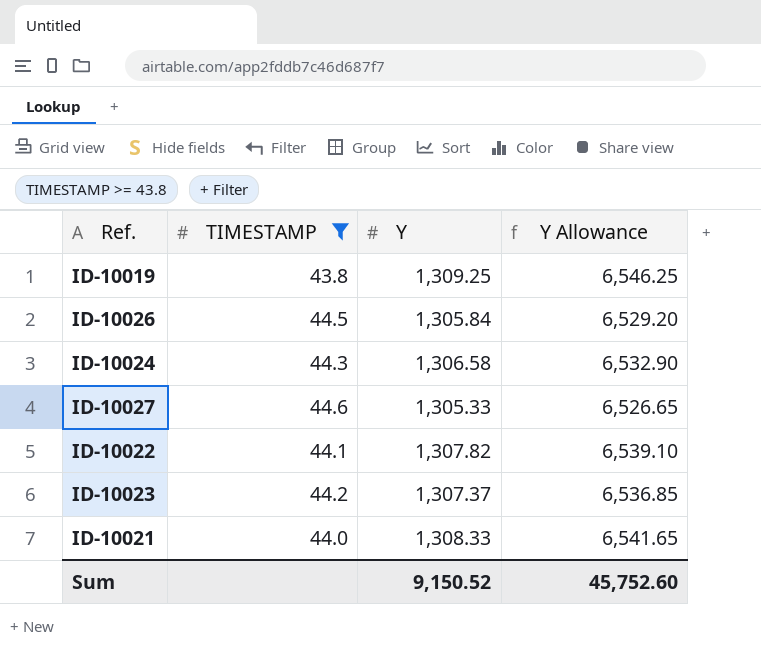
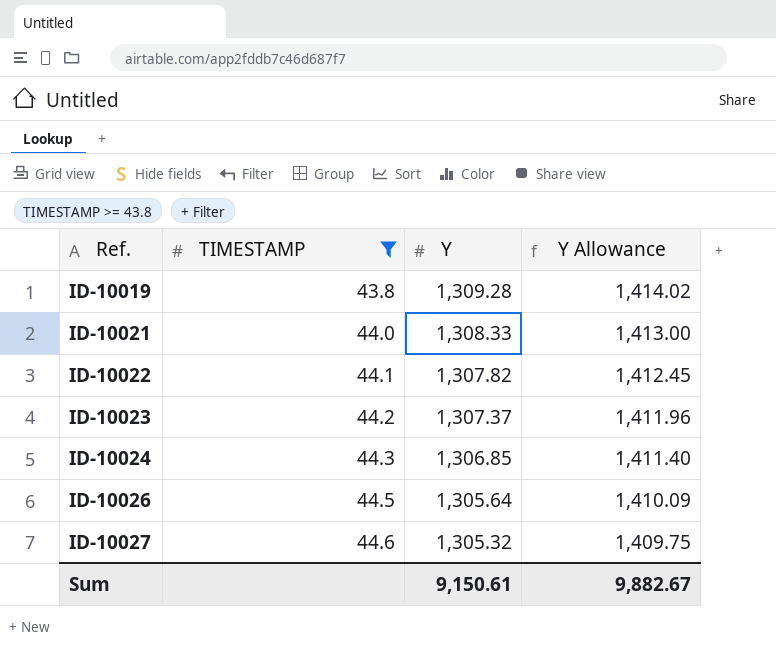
row order: none -> Ref. ascending
column Y Allowance | formula: [Y] * 5 -> [Y] * 1.08
ID-10019 | Y: 1,309.25 -> 1,309.28
ID-10024 | Y: 1,306.58 -> 1,306.85
ID-10026 | Y: 1,305.84 -> 1,305.64
ID-10027 | Y: 1,305.33 -> 1,305.32
Sum | Y: 9,150.52 -> 9,150.61
Sum | Y Allowance: 45,752.60 -> 9,882.67

